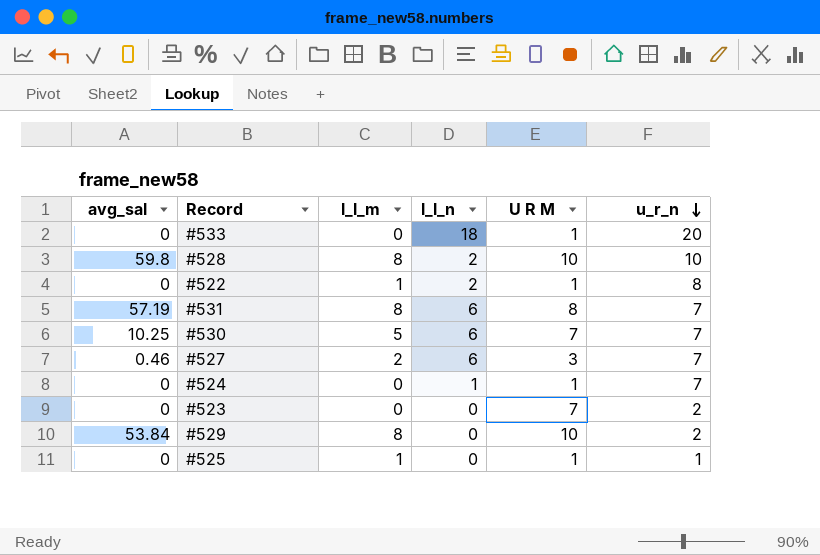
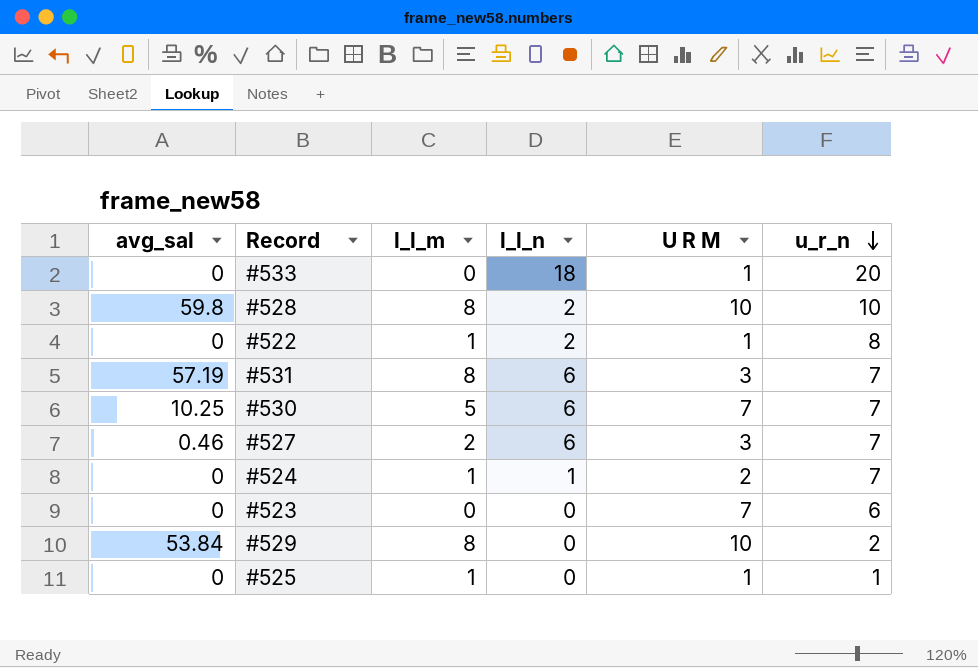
#531 | U R M: 8 -> 3
#524 | l_l_m: 0 -> 1
#524 | U R M: 1 -> 2
#523 | u_r_n: 2 -> 6

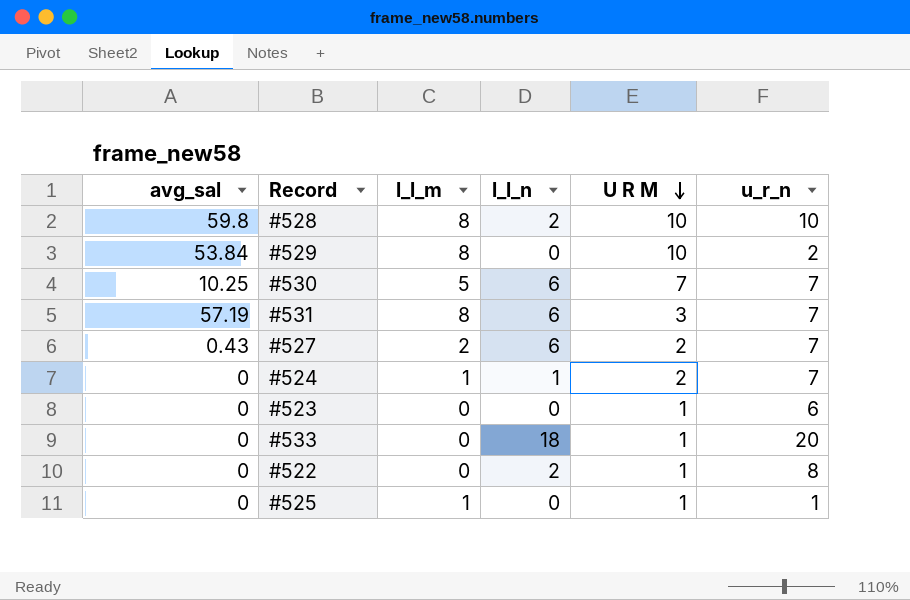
row order: u_r_n descending -> U R M descending
#527 | avg_sal: 0.46 -> 0.43
#527 | U R M: 3 -> 2
#523 | U R M: 7 -> 1
#522 | l_l_m: 1 -> 0

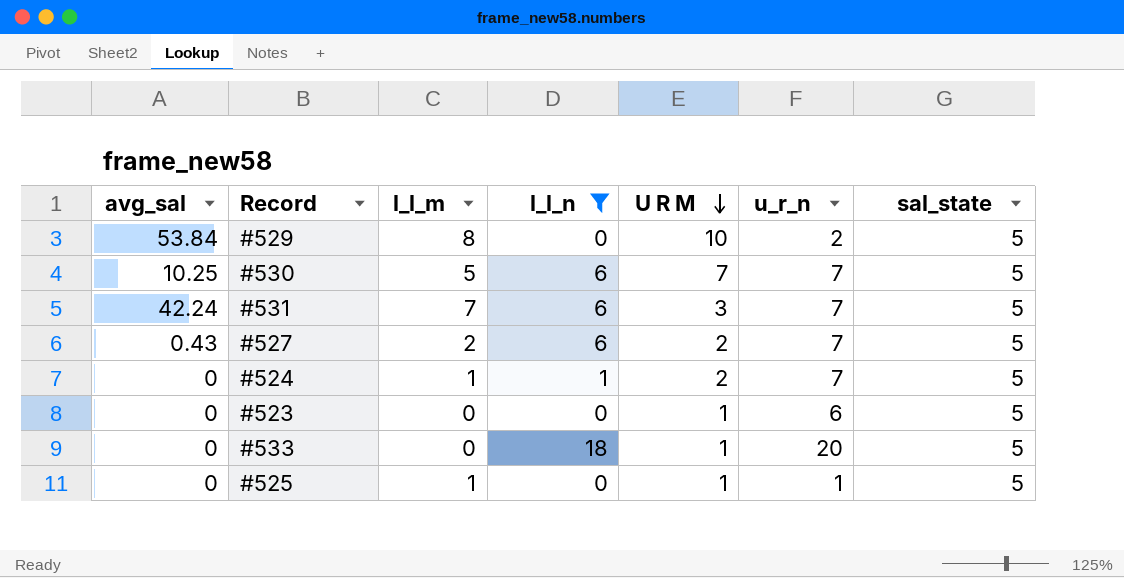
filter: none -> l_l_n != 2
column sal_state | position: none -> 7
#531 | avg_sal: 57.19 -> 42.24
#531 | l_l_m: 8 -> 7

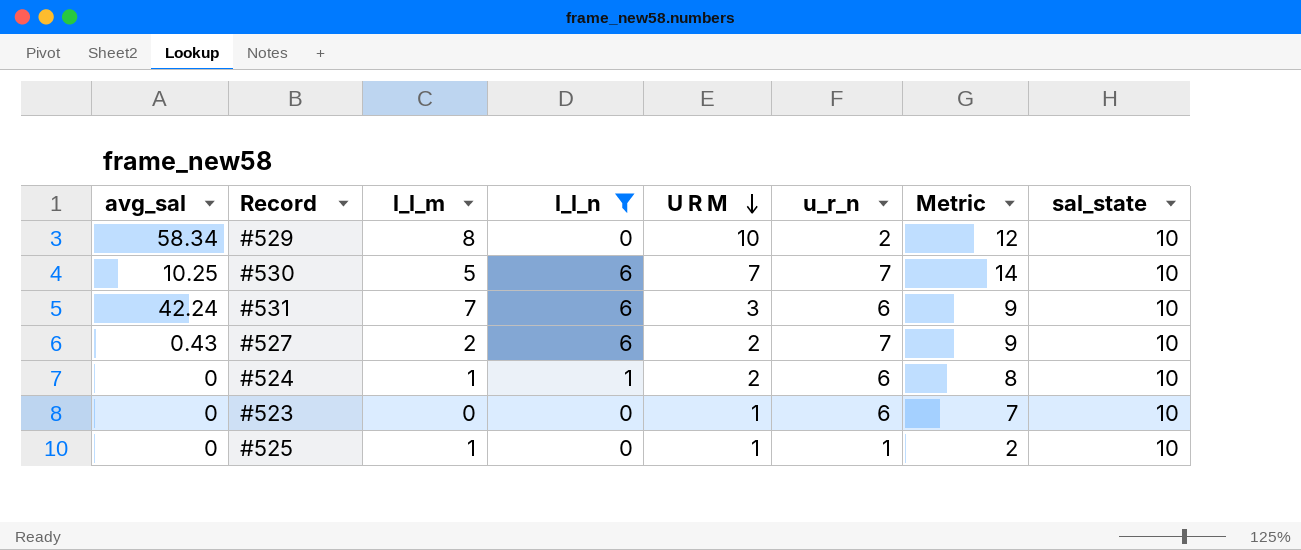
column Metric | formula: none -> [U R M] + [u_r_n]
row #533: 0 | 0 | 18 | 1 | 20 | 5 -> none
#529 | avg_sal: 53.84 -> 58.34
#529 | sal_state: 5 -> 10
#530 | sal_state: 5 -> 10
#531 | u_r_n: 7 -> 6
#531 | sal_state: 5 -> 10
#527 | sal_state: 5 -> 10
#524 | u_r_n: 7 -> 6
#524 | sal_state: 5 -> 10
#523 | sal_state: 5 -> 10
#525 | sal_state: 5 -> 10

